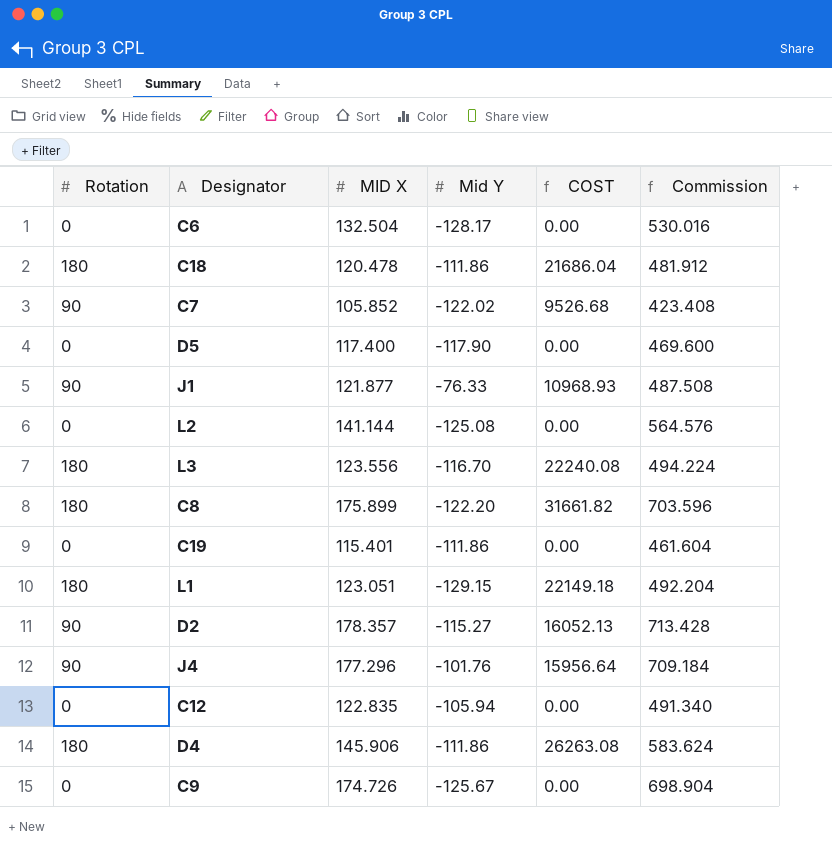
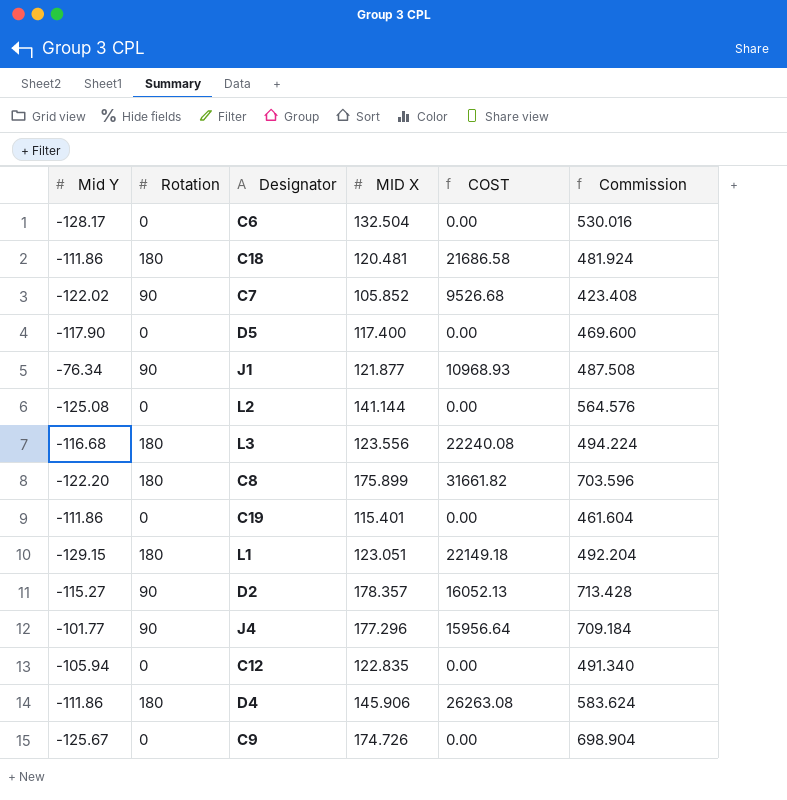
column Mid Y | position: 4 -> 1
C18 | MID X: 120.478 -> 120.481
C18 | COST: 21686.04 -> 21686.58
C18 | Commission: 481.912 -> 481.924
J1 | Mid Y: -76.33 -> -76.34
L3 | Mid Y: -116.70 -> -116.68
J4 | Mid Y: -101.76 -> -101.77

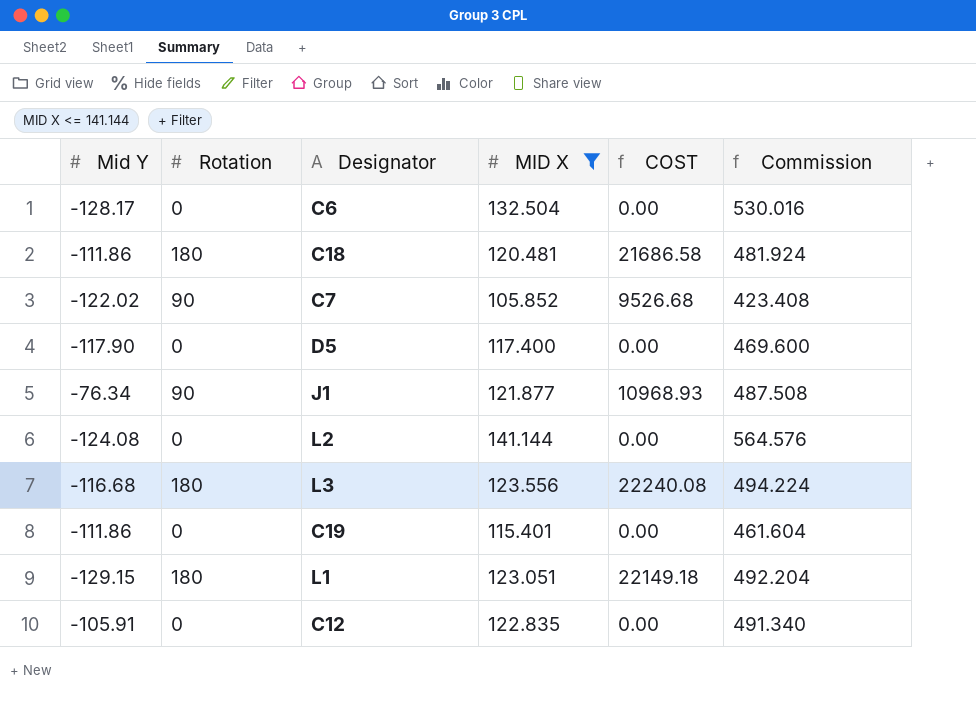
filter: none -> MID X <= 141.144
L2 | Mid Y: -125.08 -> -124.08
C12 | Mid Y: -105.94 -> -105.91

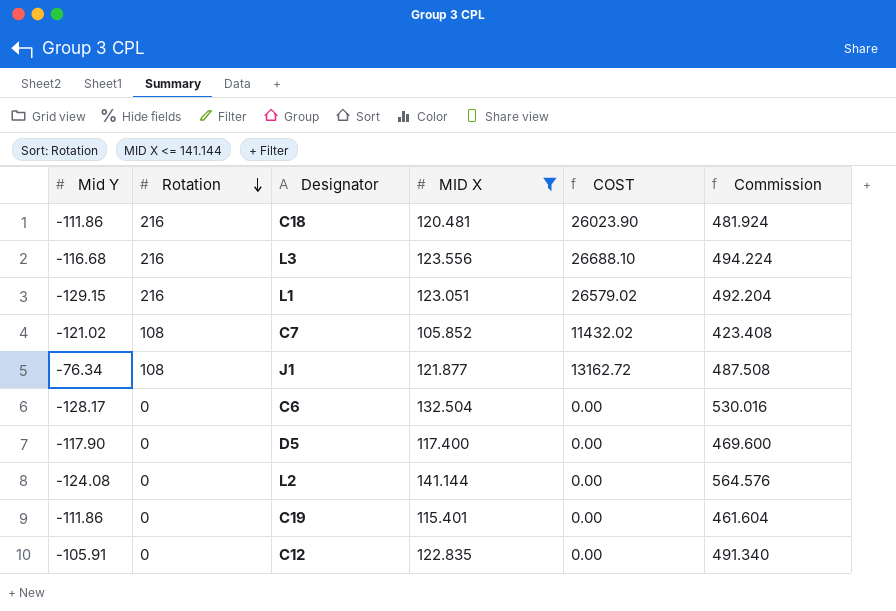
row order: none -> Rotation descending
C18 | Rotation: 180 -> 216
C18 | COST: 21686.58 -> 26023.90
L3 | Rotation: 180 -> 216
L3 | COST: 22240.08 -> 26688.10
L1 | Rotation: 180 -> 216
L1 | COST: 22149.18 -> 26579.02
C7 | Mid Y: -122.02 -> -121.02
C7 | Rotation: 90 -> 108
C7 | COST: 9526.68 -> 11432.02
J1 | Rotation: 90 -> 108
J1 | COST: 10968.93 -> 13162.72

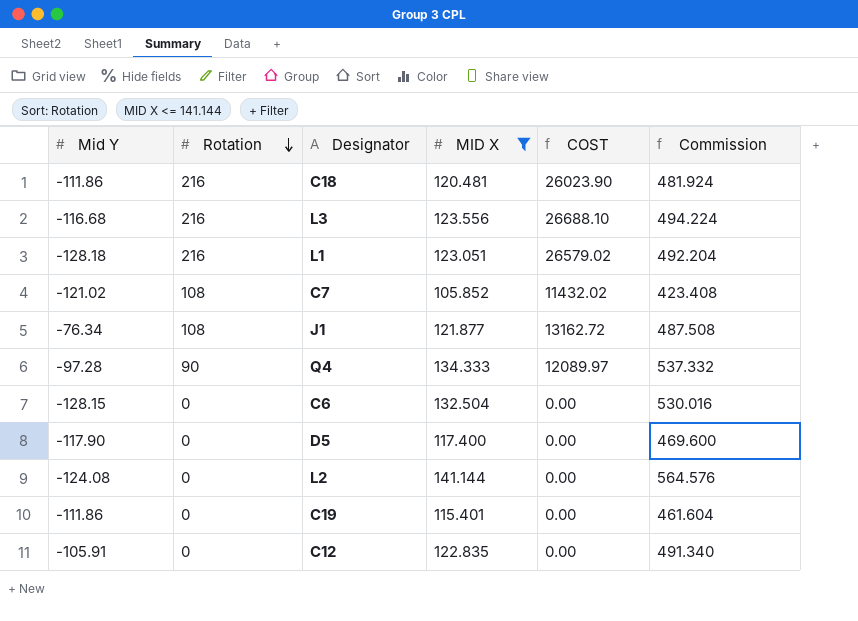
L1 | Mid Y: -129.15 -> -128.18
row Q4: none -> -97.28 | 90 | 134.333 | 12089.97 | 537.332
C6 | Mid Y: -128.17 -> -128.15

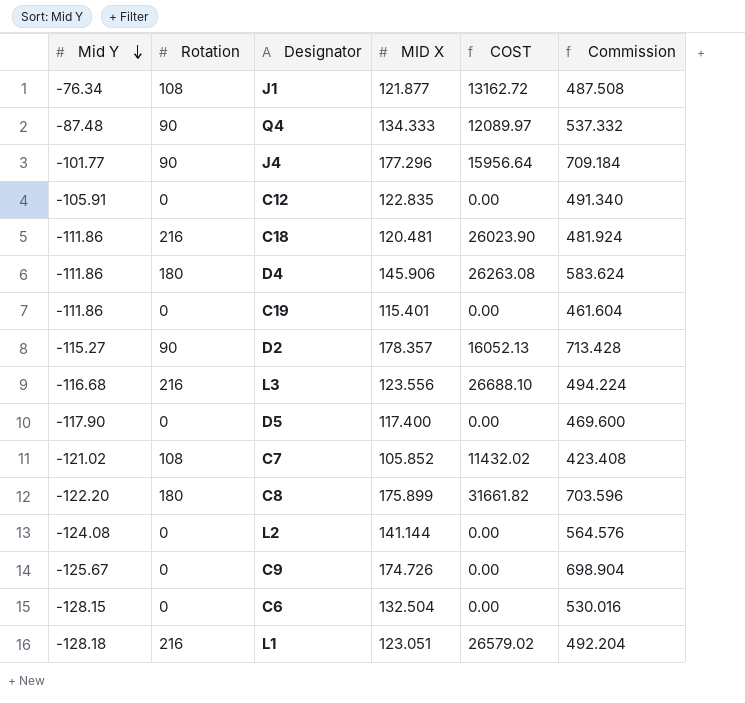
filter: MID X <= 141.144 -> none
row order: Rotation descending -> Mid Y descending
Q4 | Mid Y: -97.28 -> -87.48

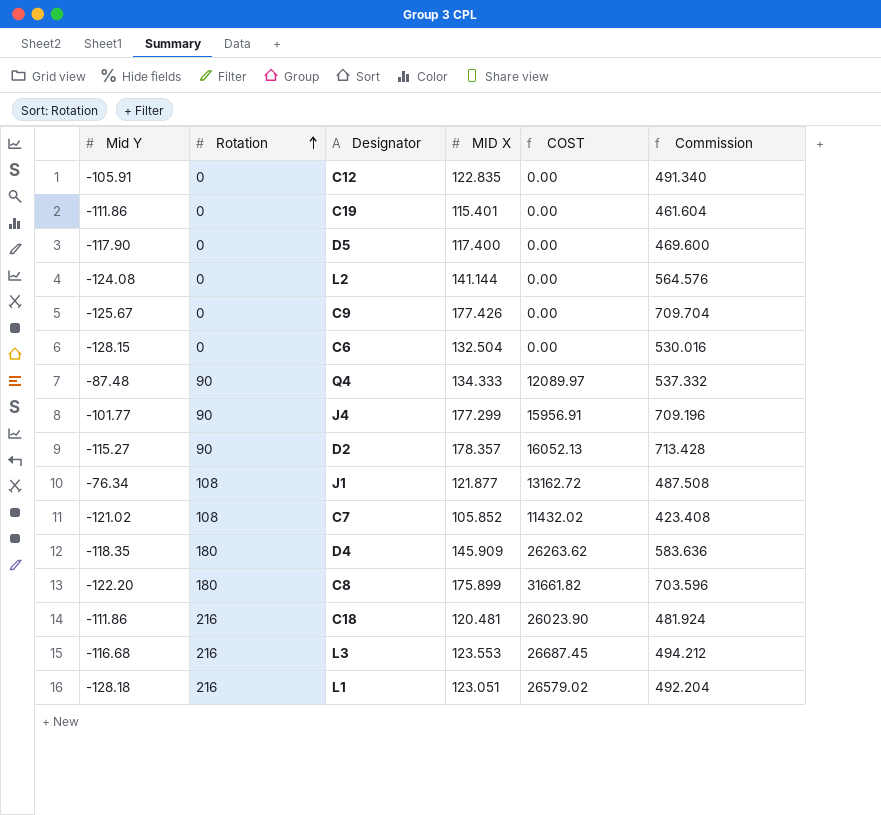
row order: Mid Y descending -> Rotation ascending
C9 | MID X: 174.726 -> 177.426
C9 | Commission: 698.904 -> 709.704
J4 | MID X: 177.296 -> 177.299
J4 | COST: 15956.64 -> 15956.91
J4 | Commission: 709.184 -> 709.196
D4 | Mid Y: -111.86 -> -118.35
D4 | MID X: 145.906 -> 145.909
D4 | COST: 26263.08 -> 26263.62
D4 | Commission: 583.624 -> 583.636
L3 | MID X: 123.556 -> 123.553
L3 | COST: 26688.10 -> 26687.45
L3 | Commission: 494.224 -> 494.212

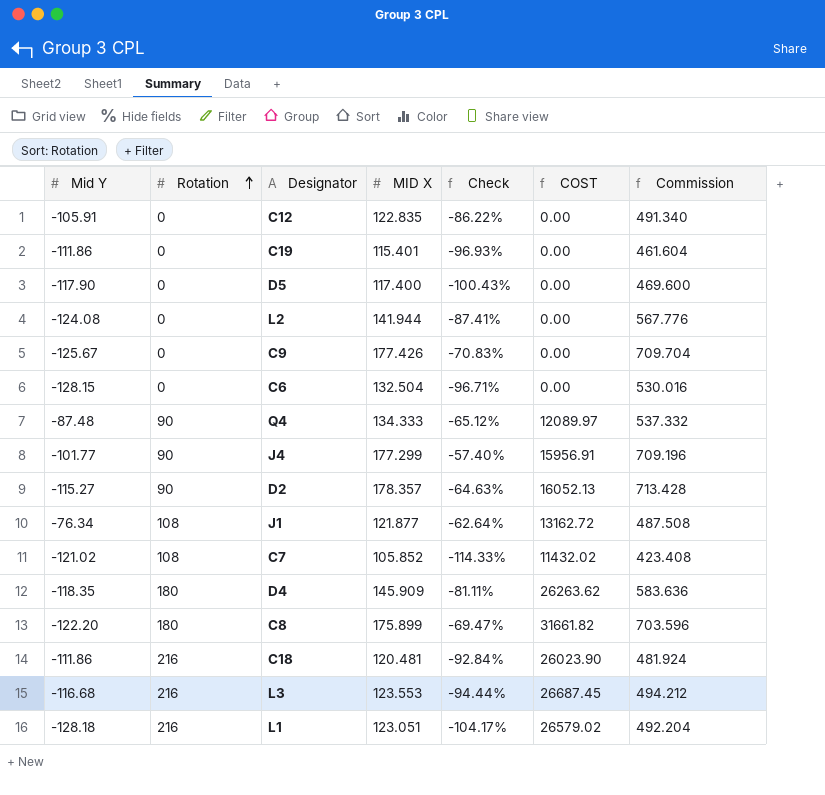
column Check | formula: none -> [Mid Y] / [MID X]
L2 | MID X: 141.144 -> 141.944
L2 | Commission: 564.576 -> 567.776

